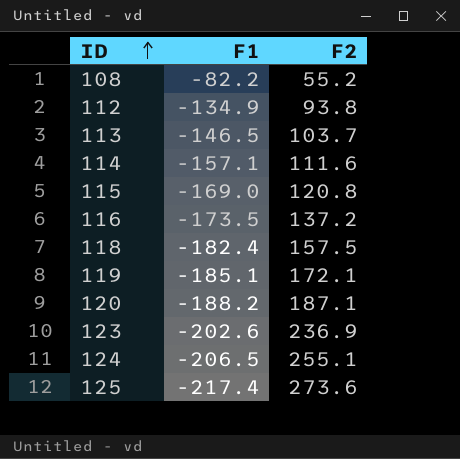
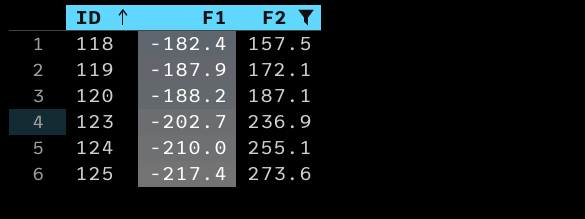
filter: none -> F2 >= 157.5
119 | F1: -185.1 -> -187.9
123 | F1: -202.6 -> -202.7
124 | F1: -206.5 -> -210.0

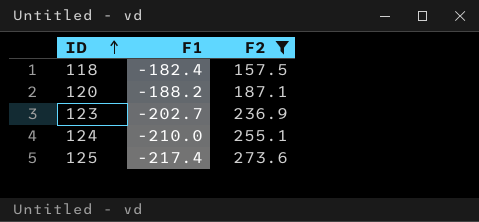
row 119: -187.9 | 172.1 -> none

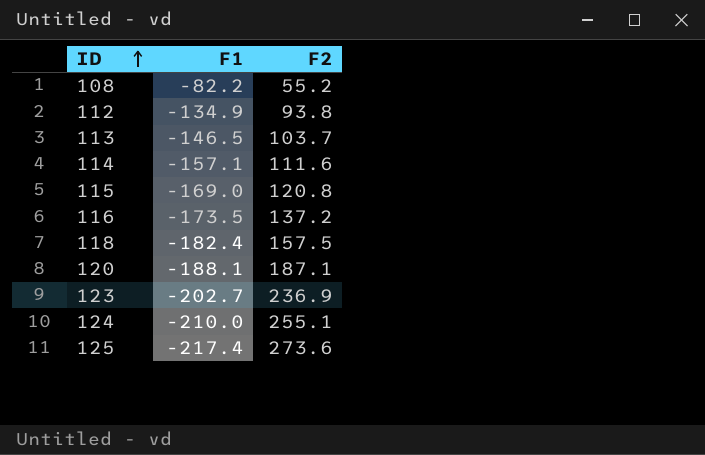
filter: F2 >= 157.5 -> none
120 | F1: -188.2 -> -188.1

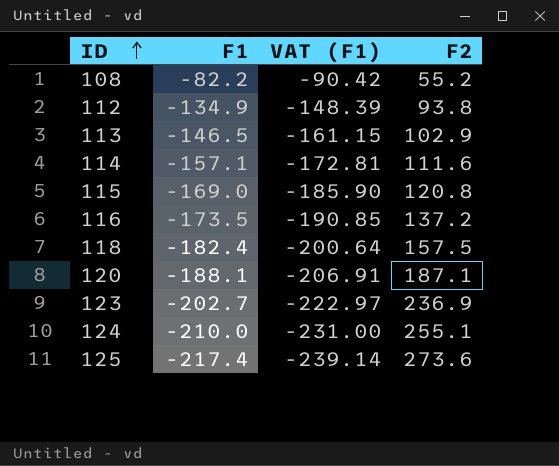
column VAT (F1) | formula: none -> [F1] * 1.1
113 | F2: 103.7 -> 102.9

